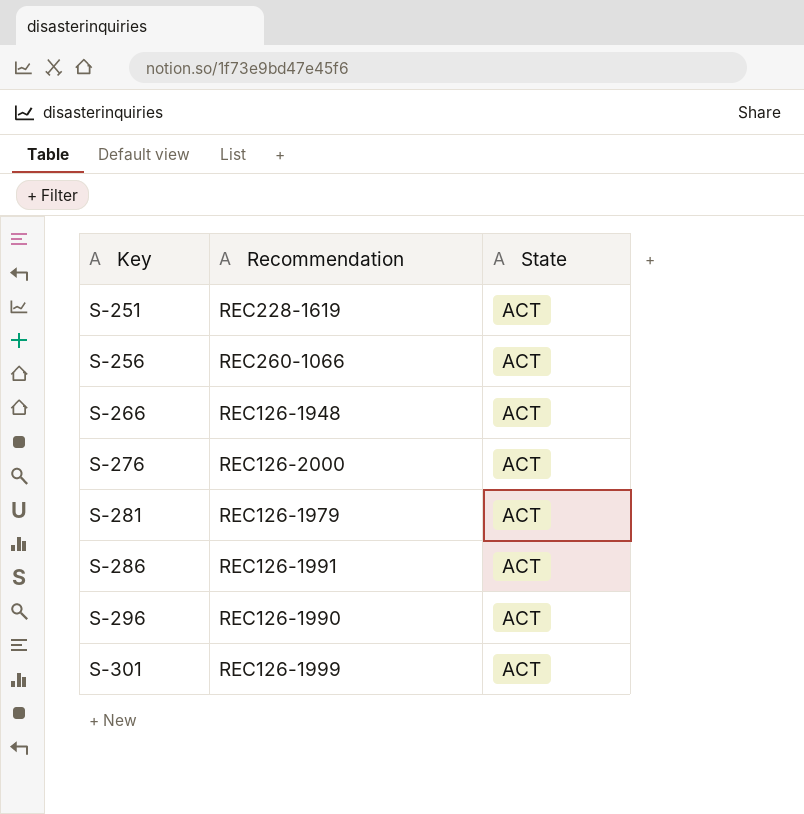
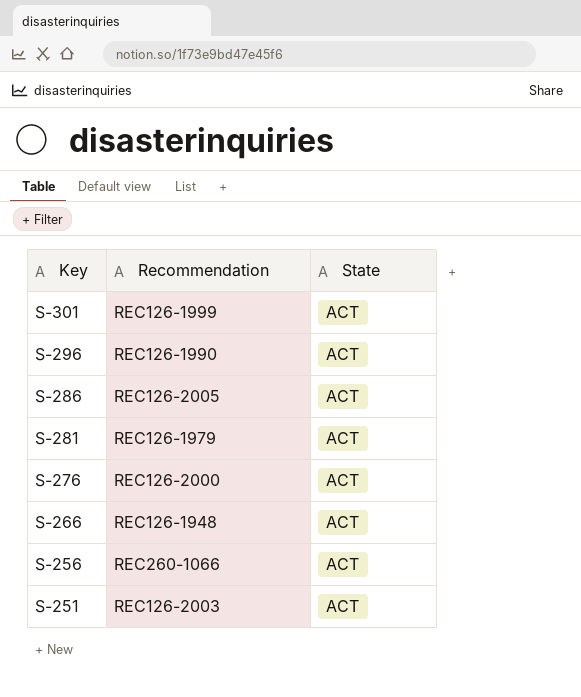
row order: Key ascending -> Key descending
S-286 | Recommendation: REC126-1991 -> REC126-2005
S-251 | Recommendation: REC228-1619 -> REC126-2003

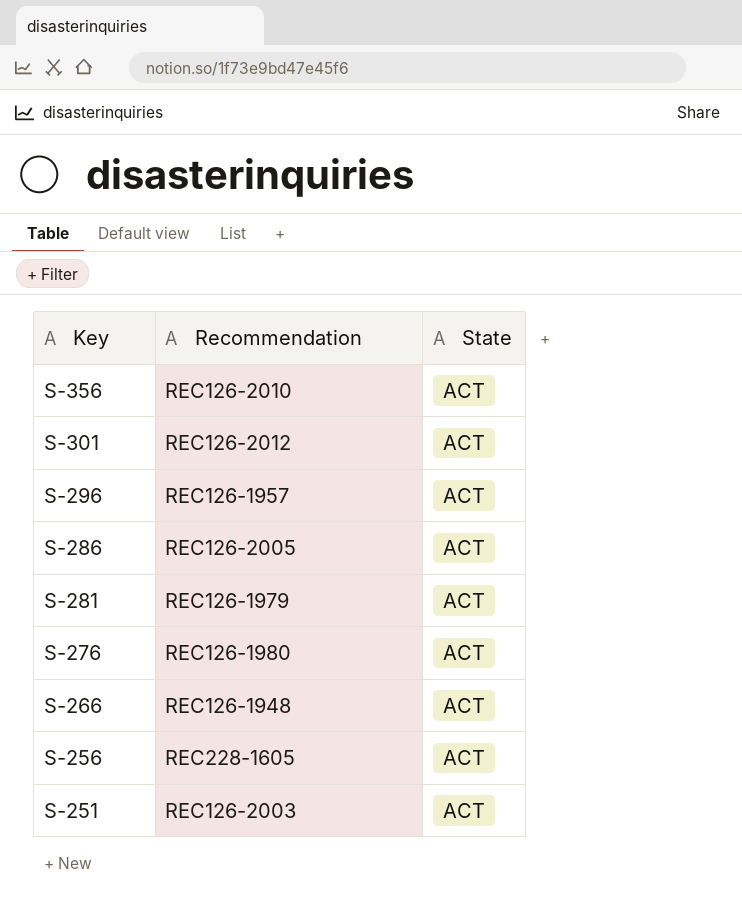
row S-356: none -> REC126-2010 | ACT
S-301 | Recommendation: REC126-1999 -> REC126-2012
S-296 | Recommendation: REC126-1990 -> REC126-1957
S-276 | Recommendation: REC126-2000 -> REC126-1980
S-256 | Recommendation: REC260-1066 -> REC228-1605

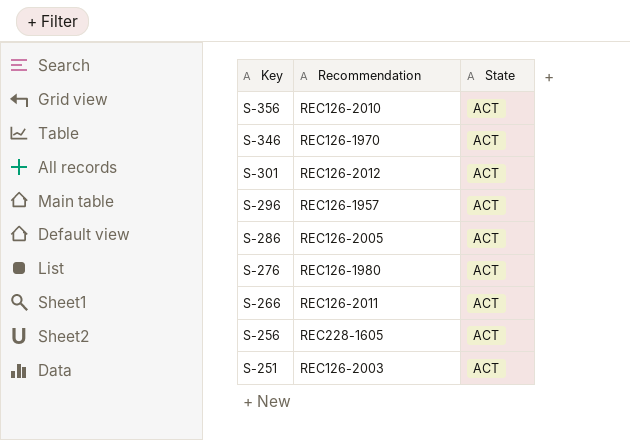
row S-281: REC126-1979 | ACT -> none
row S-346: none -> REC126-1970 | ACT
S-266 | Recommendation: REC126-1948 -> REC126-2011

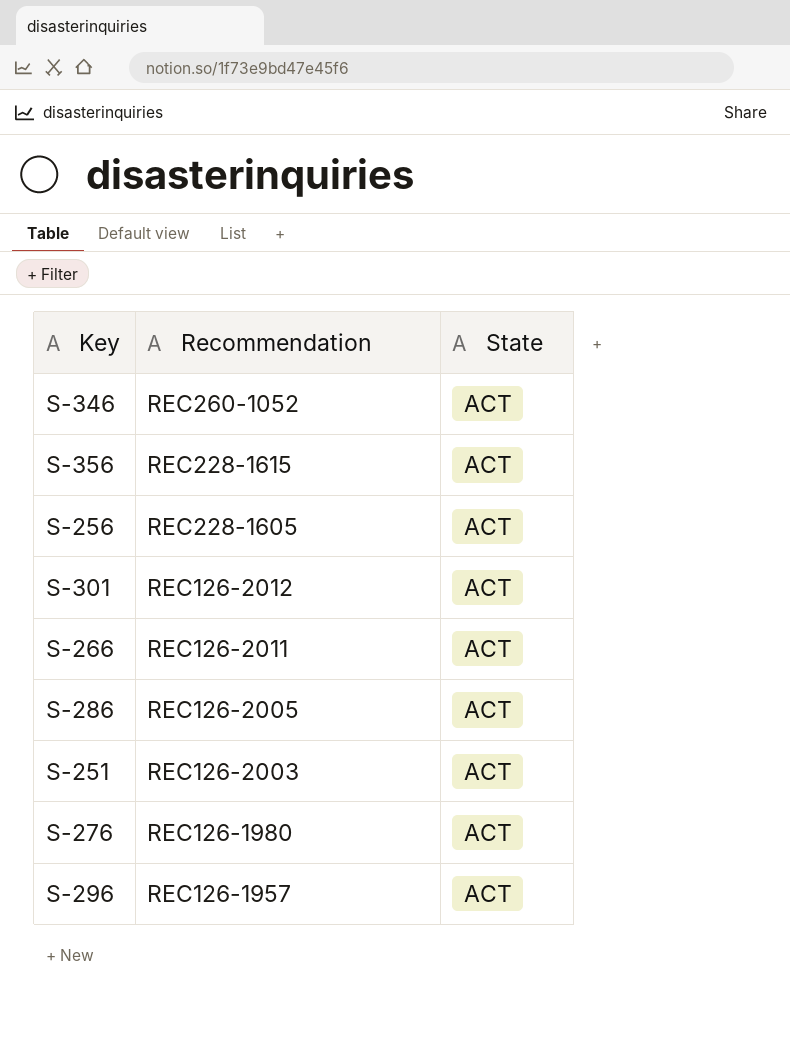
row order: Key descending -> Recommendation descending
S-346 | Recommendation: REC126-1970 -> REC260-1052
S-356 | Recommendation: REC126-2010 -> REC228-1615

